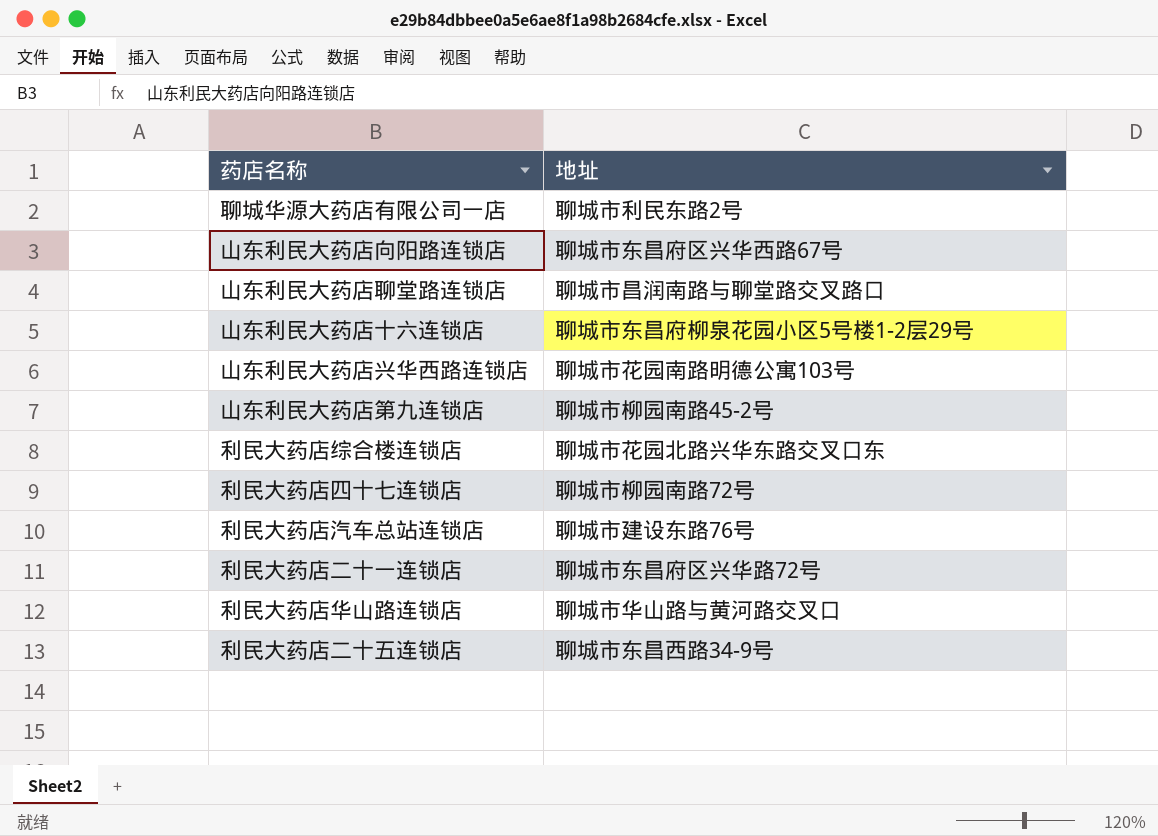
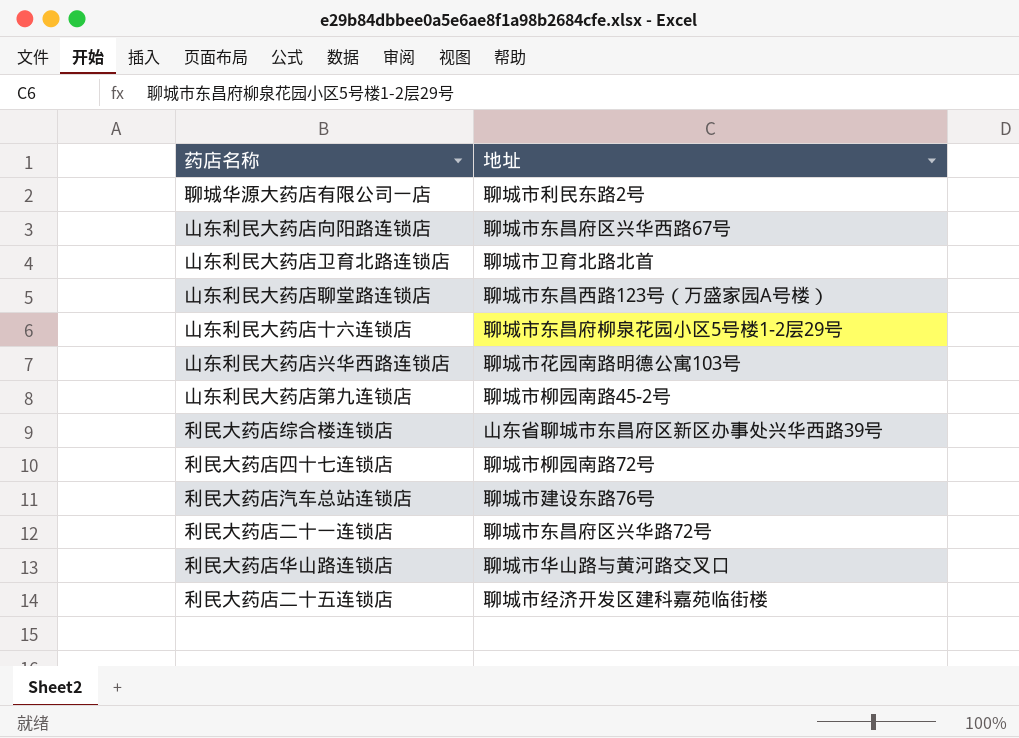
row 山东利民大药店卫育北路连锁店: none -> 聊城市卫育北路北首
山东利民大药店聊堂路连锁店 | 地址: 聊城市昌润南路与聊堂路交叉路口 -> 聊城市东昌西路123号（万盛家园A号楼）
利民大药店综合楼连锁店 | 地址: 聊城市花园北路兴华东路交叉口东 -> 山东省聊城市东昌府区新区办事处兴华西路39号
利民大药店二十五连锁店 | 地址: 聊城市东昌西路34-9号 -> 聊城市经济开发区建科嘉苑临街楼

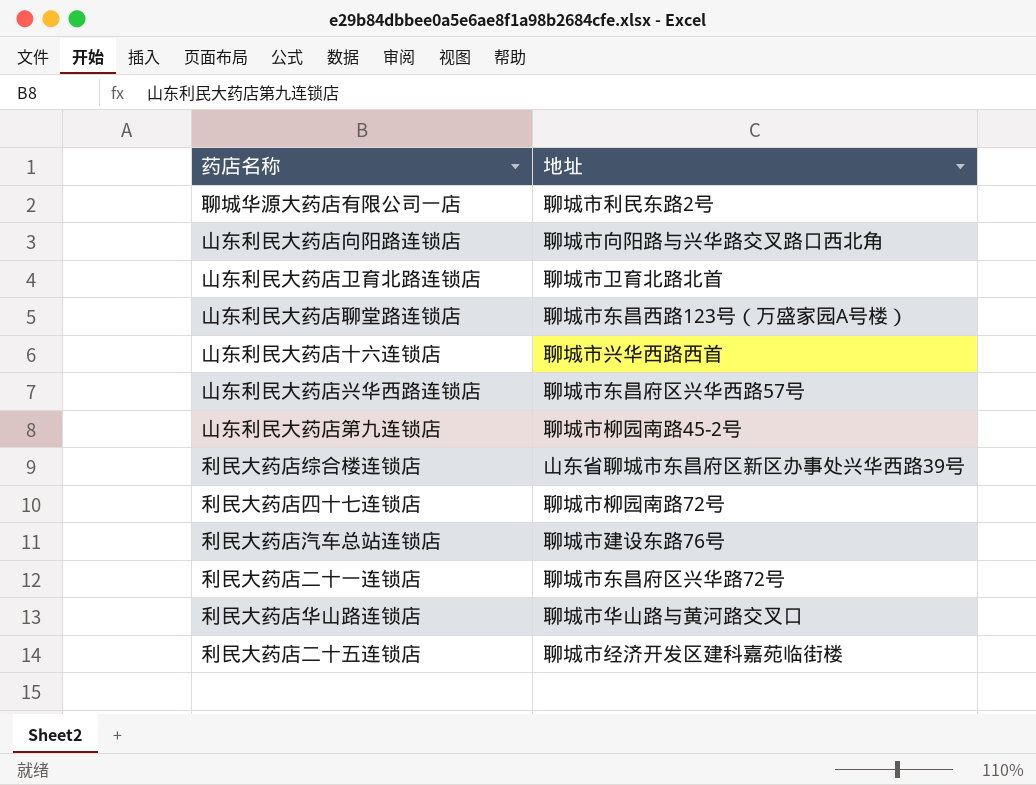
山东利民大药店向阳路连锁店 | 地址: 聊城市东昌府区兴华西路67号 -> 聊城市向阳路与兴华路交叉路口西北角
山东利民大药店十六连锁店 | 地址: 聊城市东昌府柳泉花园小区5号楼1-2层29号 -> 聊城市兴华西路西首
山东利民大药店兴华西路连锁店 | 地址: 聊城市花园南路明德公寓103号 -> 聊城市东昌府区兴华西路57号

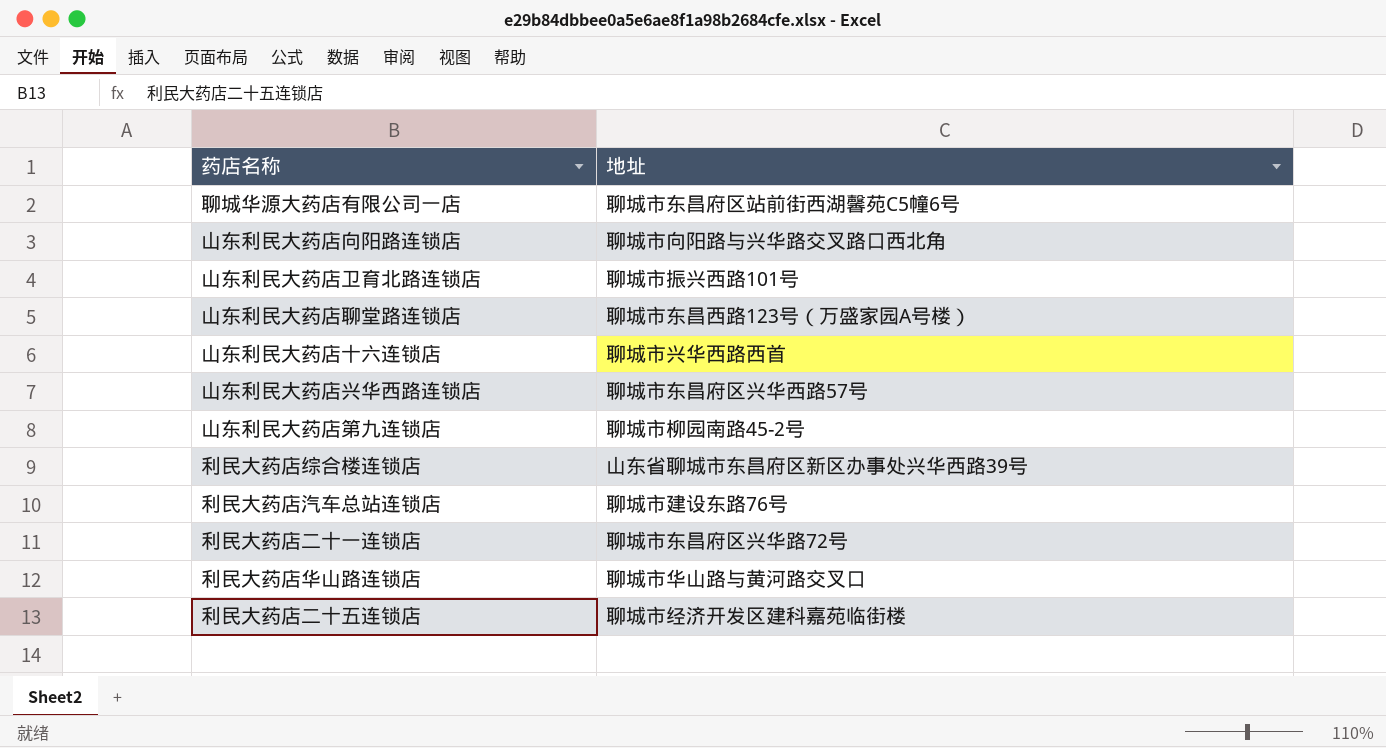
row 利民大药店四十七连锁店: 聊城市柳园南路72号 -> none
聊城华源大药店有限公司一店 | 地址: 聊城市利民东路2号 -> 聊城市东昌府区站前街西湖馨苑C5幢6号
山东利民大药店卫育北路连锁店 | 地址: 聊城市卫育北路北首 -> 聊城市振兴西路101号

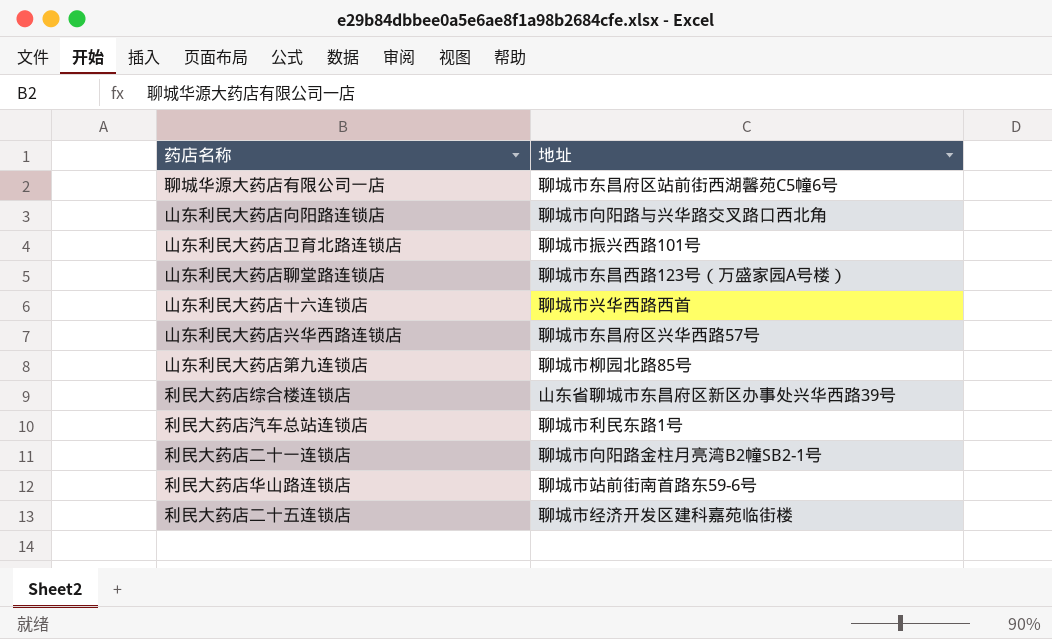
山东利民大药店第九连锁店 | 地址: 聊城市柳园南路45-2号 -> 聊城市柳园北路85号
利民大药店汽车总站连锁店 | 地址: 聊城市建设东路76号 -> 聊城市利民东路1号
利民大药店二十一连锁店 | 地址: 聊城市东昌府区兴华路72号 -> 聊城市向阳路金柱月亮湾B2幢SB2-1号
利民大药店华山路连锁店 | 地址: 聊城市华山路与黄河路交叉口 -> 聊城市站前街南首路东59-6号

